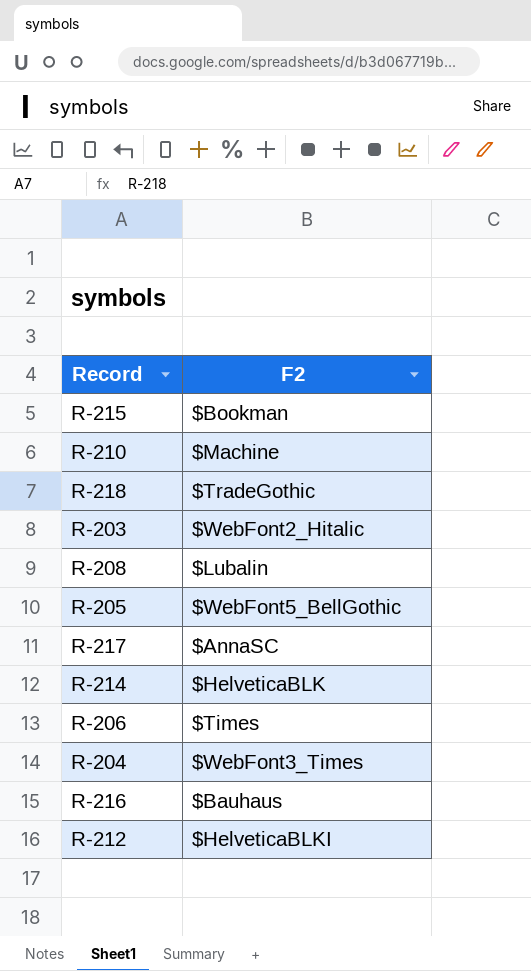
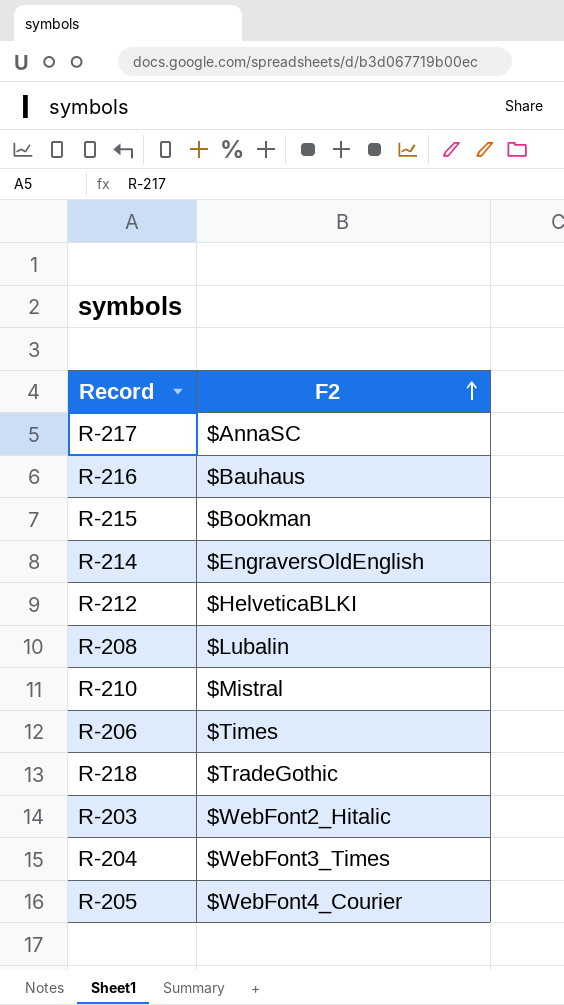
row order: none -> F2 ascending
R-214 | F2: $HelveticaBLK -> $EngraversOldEnglish
R-210 | F2: $Machine -> $Mistral
R-205 | F2: $WebFont5_BellGothic -> $WebFont4_Courier

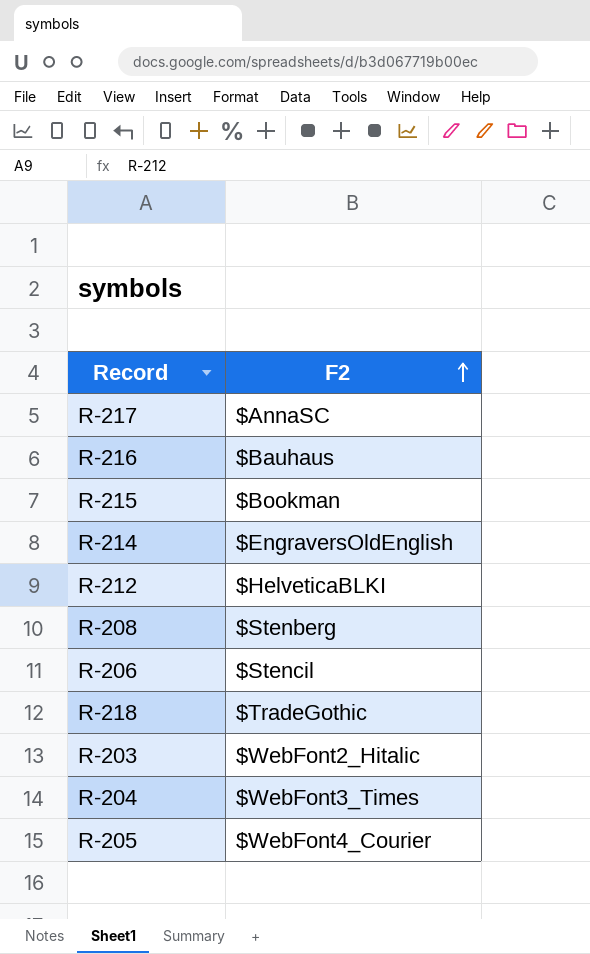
row R-210: $Mistral -> none
R-208 | F2: $Lubalin -> $Stenberg
R-206 | F2: $Times -> $Stencil

